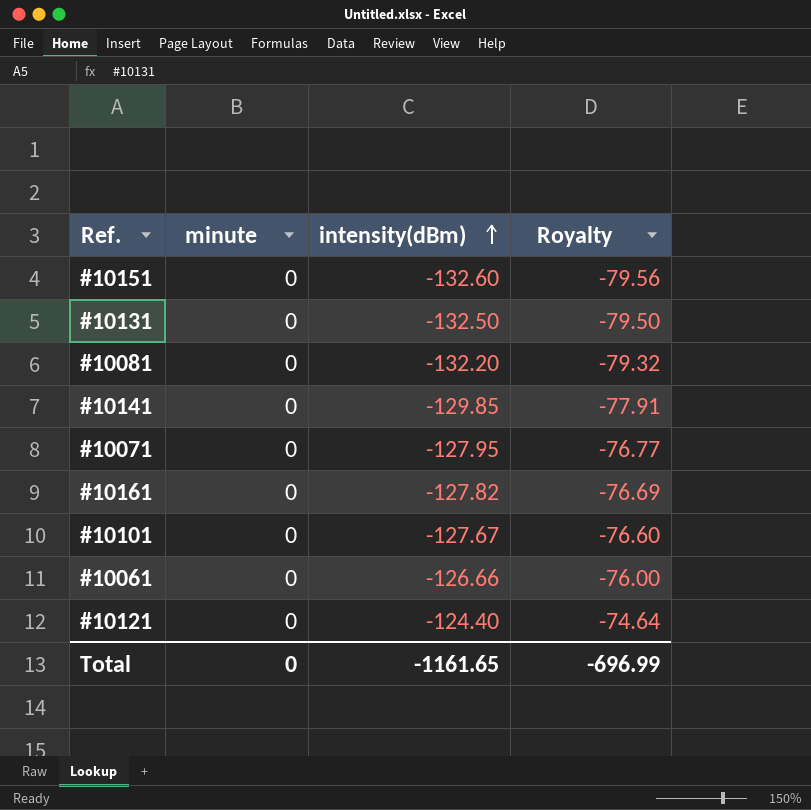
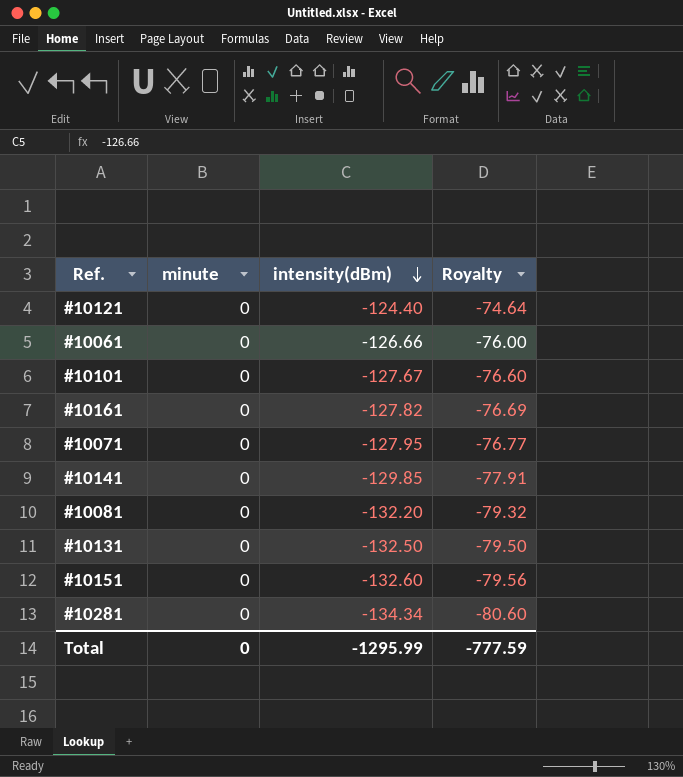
row order: intensity(dBm) ascending -> intensity(dBm) descending
row #10281: none -> 0 | -134.34 | -80.60
Total | intensity(dBm): -1161.65 -> -1295.99
Total | Royalty: -696.99 -> -777.59

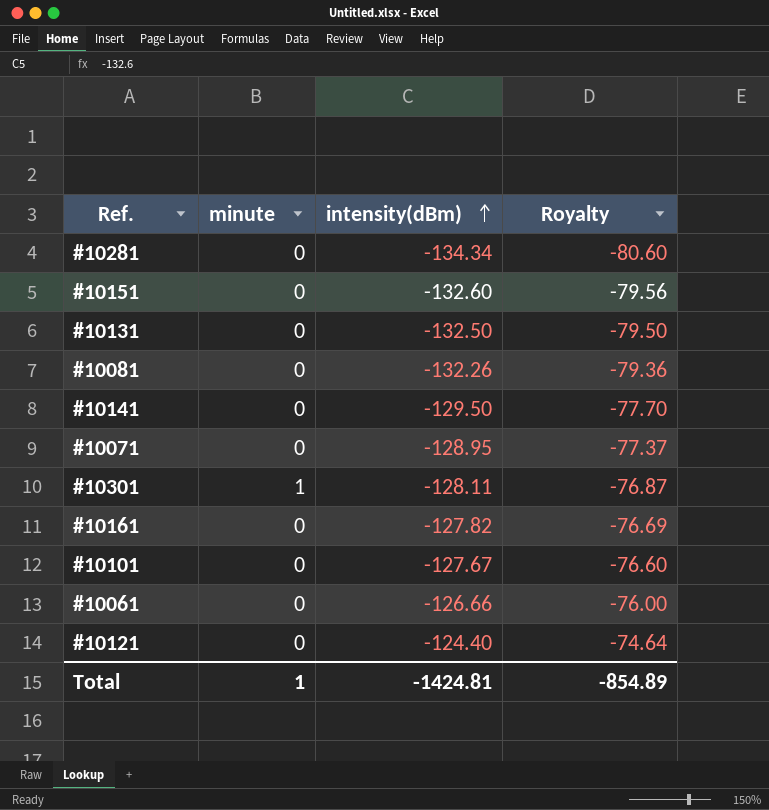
row order: intensity(dBm) descending -> intensity(dBm) ascending
#10081 | intensity(dBm): -132.20 -> -132.26
#10081 | Royalty: -79.32 -> -79.36
#10141 | intensity(dBm): -129.85 -> -129.50
#10141 | Royalty: -77.91 -> -77.70
#10071 | intensity(dBm): -127.95 -> -128.95
#10071 | Royalty: -76.77 -> -77.37
row #10301: none -> 1 | -128.11 | -76.87
Total | minute: 0 -> 1
Total | intensity(dBm): -1295.99 -> -1424.81
Total | Royalty: -777.59 -> -854.89

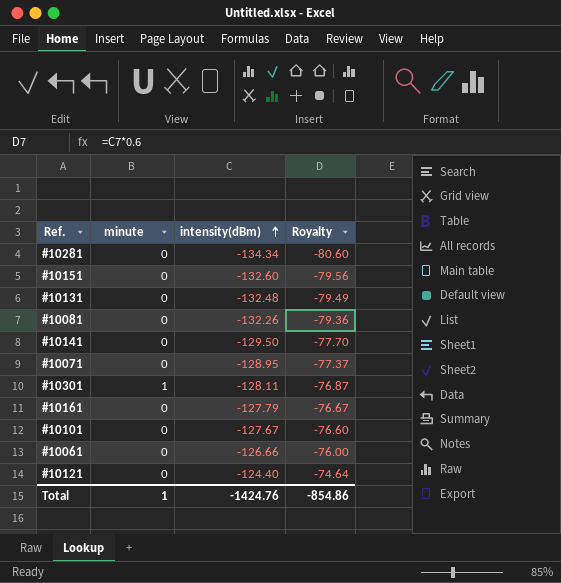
#10131 | intensity(dBm): -132.50 -> -132.48
#10131 | Royalty: -79.50 -> -79.49
#10161 | intensity(dBm): -127.82 -> -127.79
#10161 | Royalty: -76.69 -> -76.67
Total | intensity(dBm): -1424.81 -> -1424.76
Total | Royalty: -854.89 -> -854.86

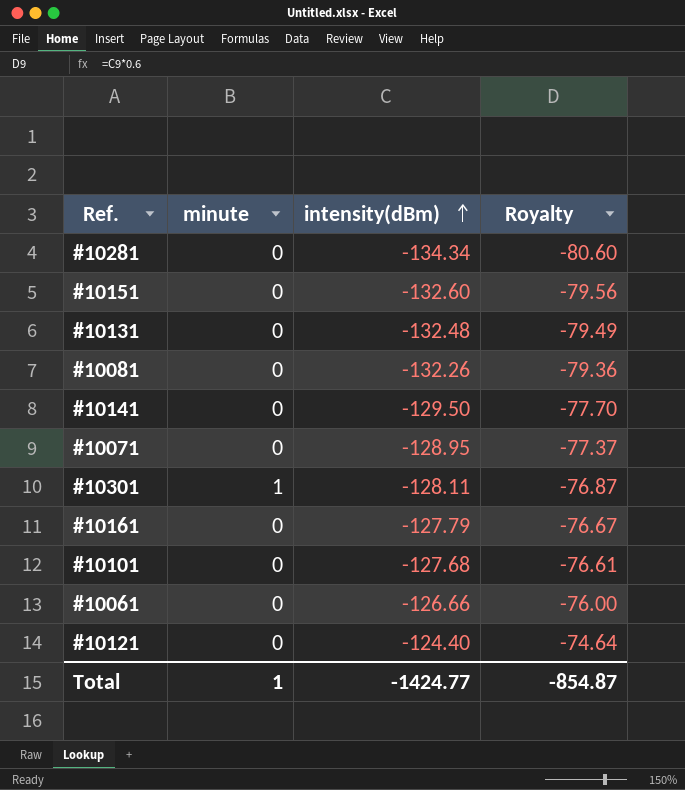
#10101 | intensity(dBm): -127.67 -> -127.68
#10101 | Royalty: -76.60 -> -76.61
Total | intensity(dBm): -1424.76 -> -1424.77
Total | Royalty: -854.86 -> -854.87

